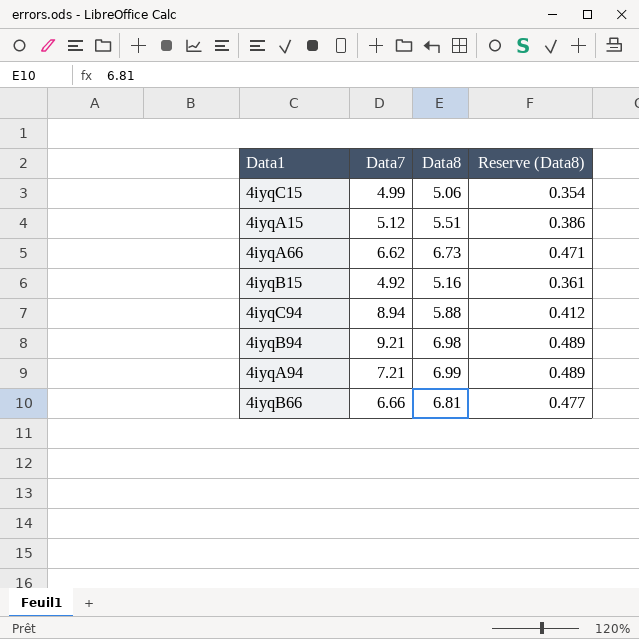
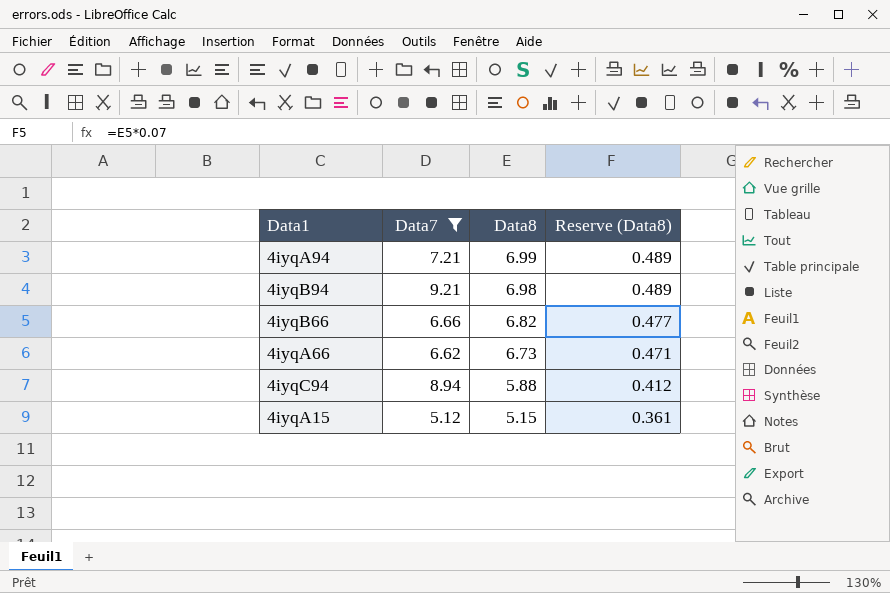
filter: none -> Data7 >= 5.12
row order: none -> Data8 descending
4iyqB66 | Data8: 6.81 -> 6.82
4iyqA15 | Data8: 5.51 -> 5.15
4iyqA15 | Reserve (Data8): 0.386 -> 0.361

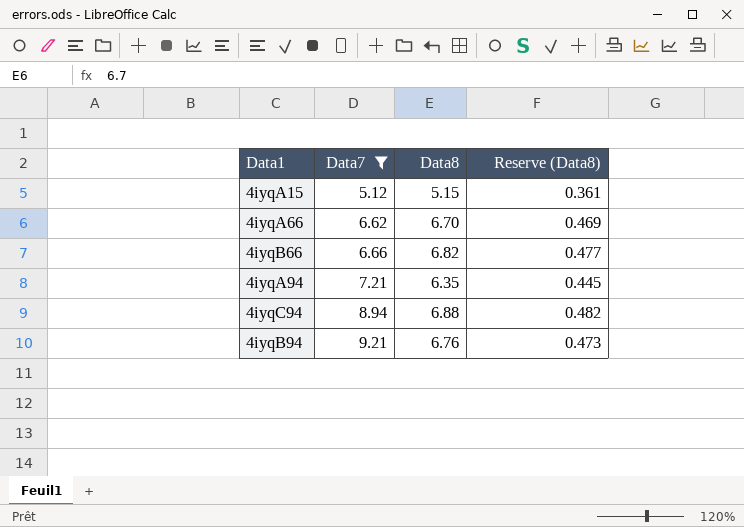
row order: Data8 descending -> Data7 ascending
4iyqA66 | Data8: 6.73 -> 6.70
4iyqA66 | Reserve (Data8): 0.471 -> 0.469
4iyqA94 | Data8: 6.99 -> 6.35
4iyqA94 | Reserve (Data8): 0.489 -> 0.445
4iyqC94 | Data8: 5.88 -> 6.88
4iyqC94 | Reserve (Data8): 0.412 -> 0.482
4iyqB94 | Data8: 6.98 -> 6.76
4iyqB94 | Reserve (Data8): 0.489 -> 0.473

